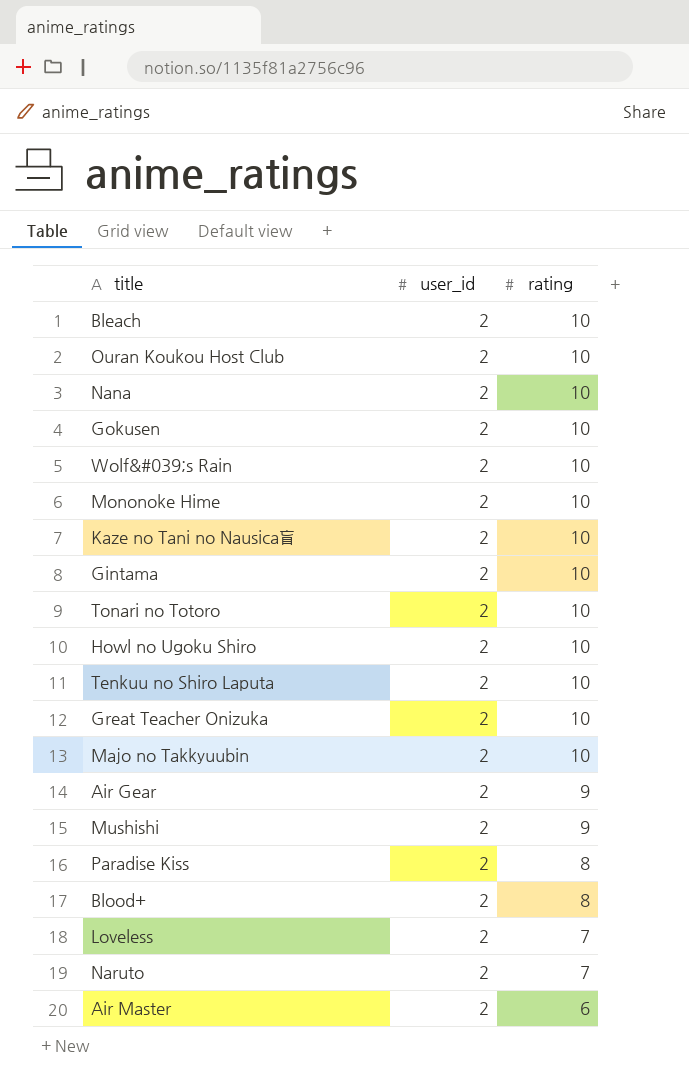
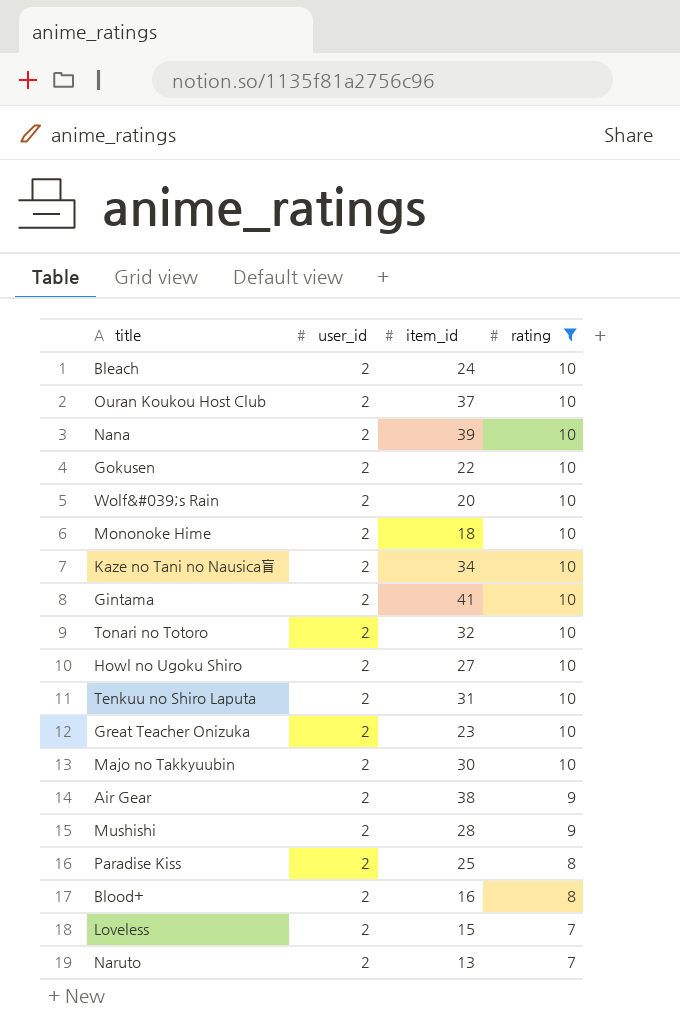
filter: none -> rating != 6
column item_id | position: none -> 3

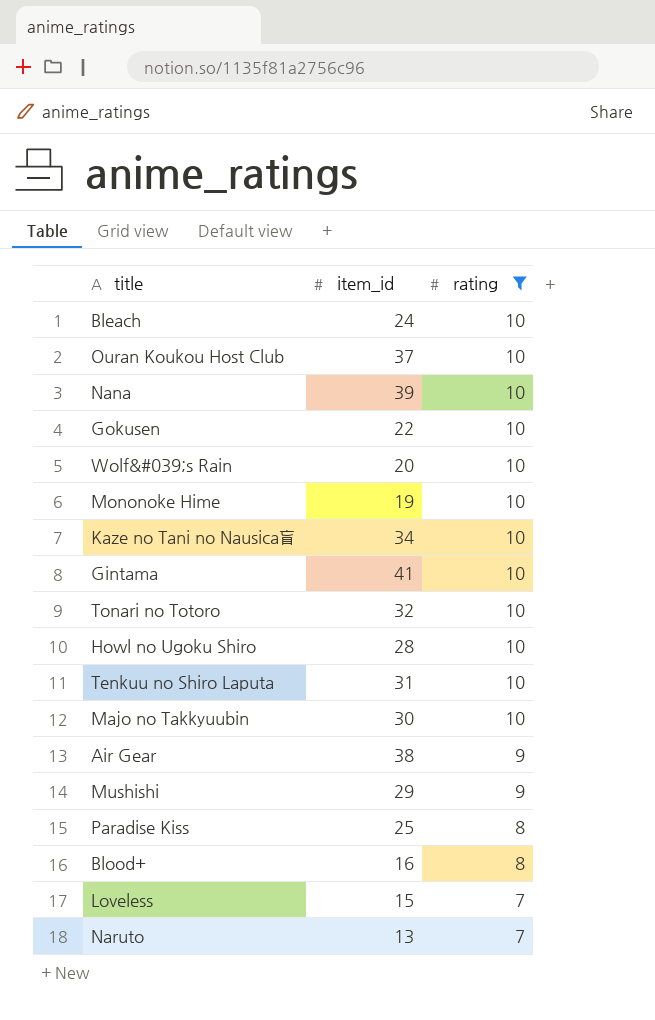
column user_id | position: 2 -> none
row Great Teacher Onizuka: 2 | 23 | 10 -> none
Mononoke Hime | item_id: 18 -> 19
Howl no Ugoku Shiro | item_id: 27 -> 28
Mushishi | item_id: 28 -> 29

